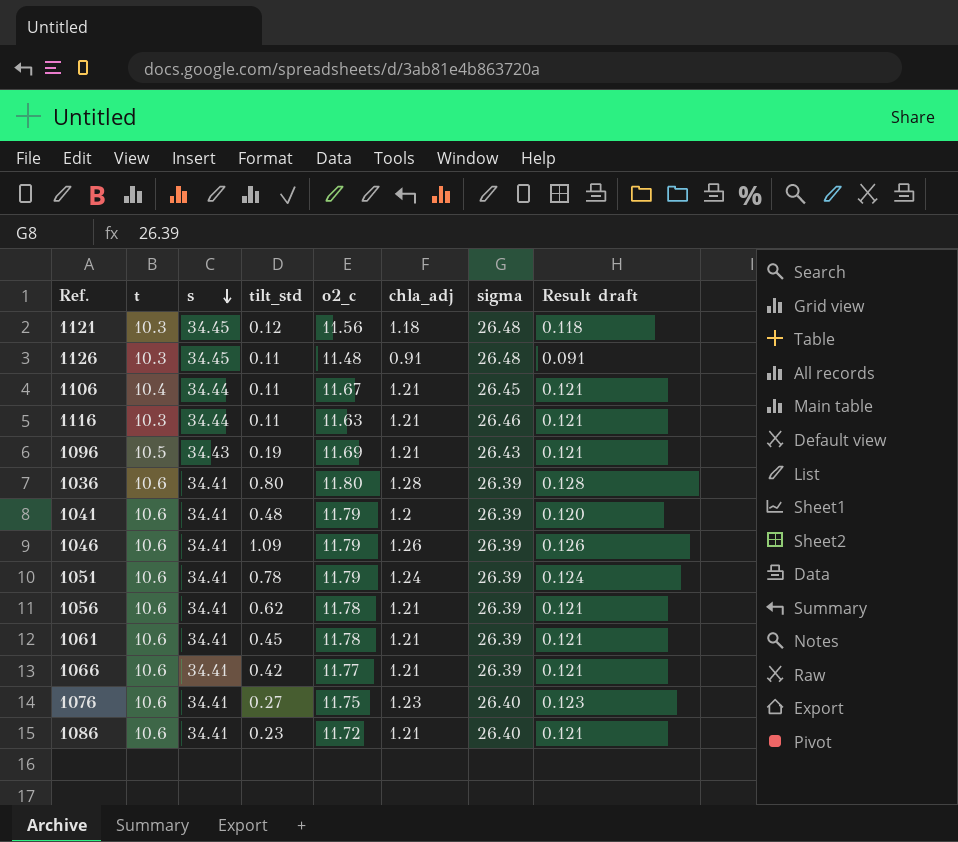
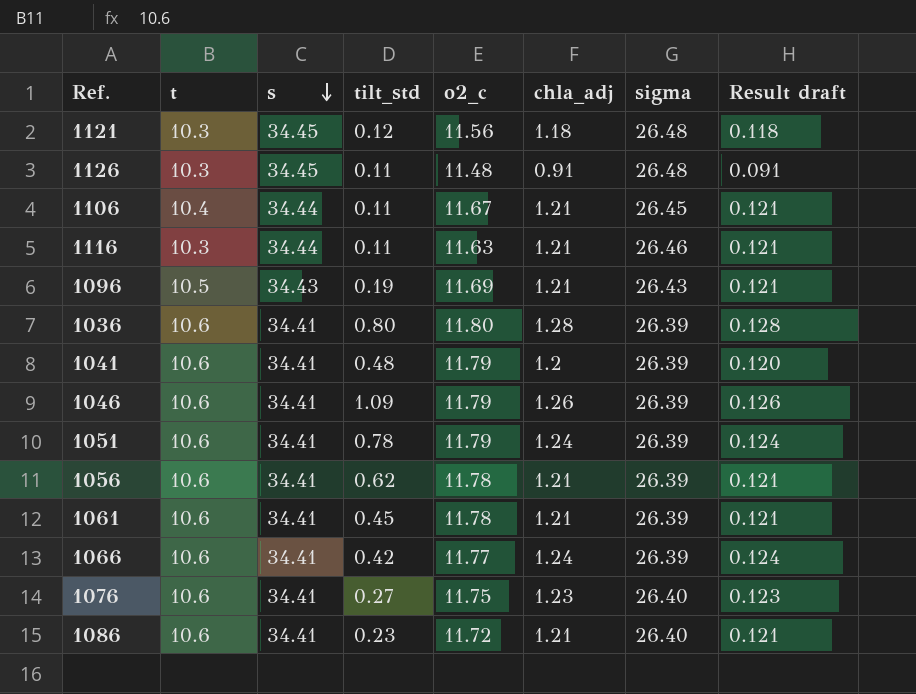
1066 | chla_adj: 1.21 -> 1.24
1066 | Result draft: 0.121 -> 0.124

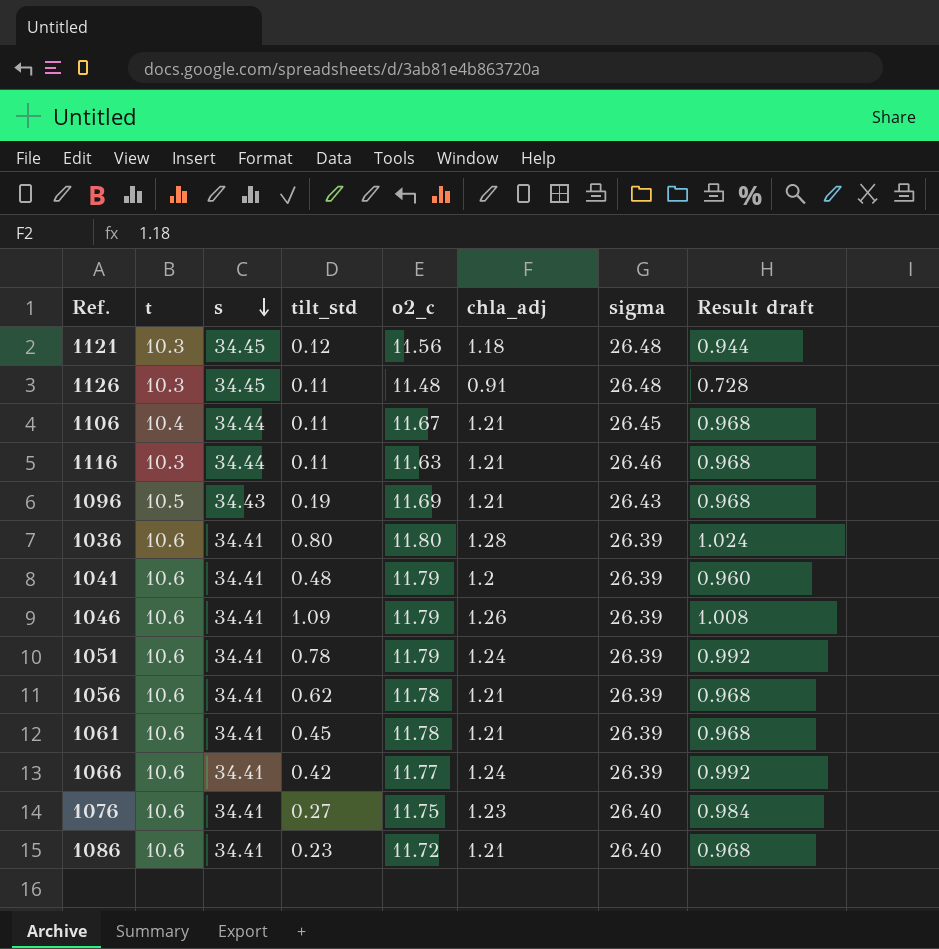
column Result draft | formula: [chla_adj] * 0.1 -> [chla_adj] * 0.8

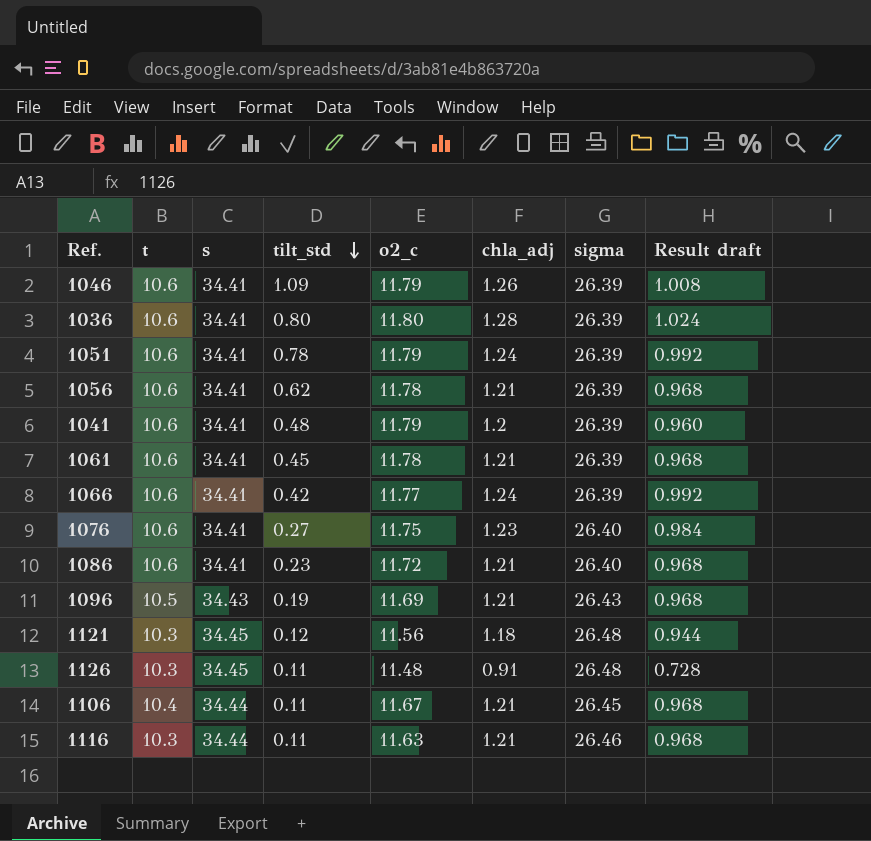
row order: s descending -> tilt_std descending

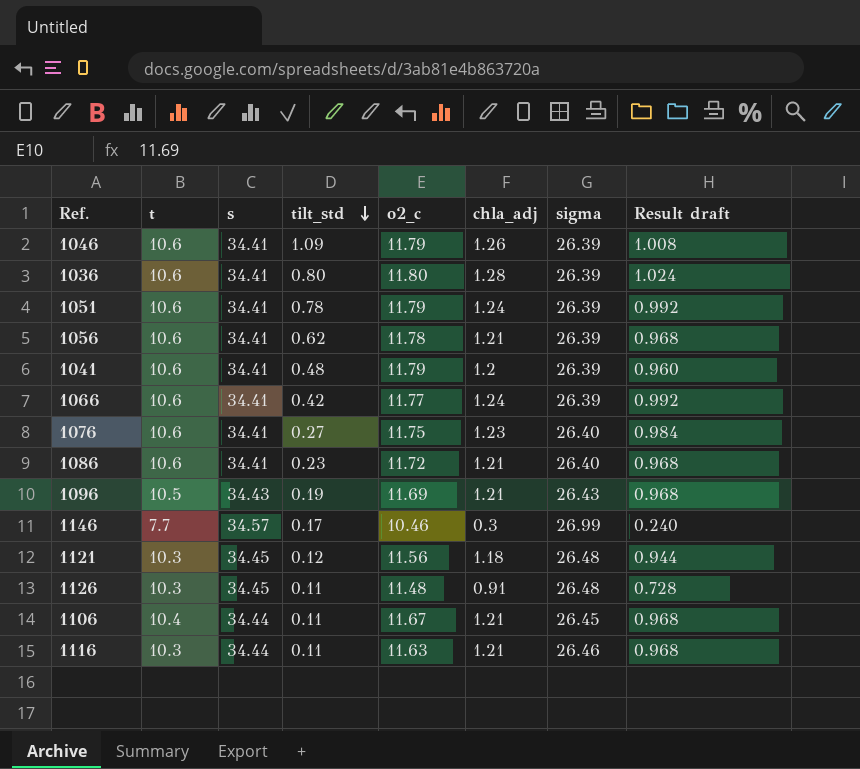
row 1061: 10.6 | 34.41 | 0.45 | 11.78 | 1.21 | 26.39 | 0.968 -> none
row 1146: none -> 7.7 | 34.57 | 0.17 | 10.46 | 0.3 | 26.99 | 0.240

